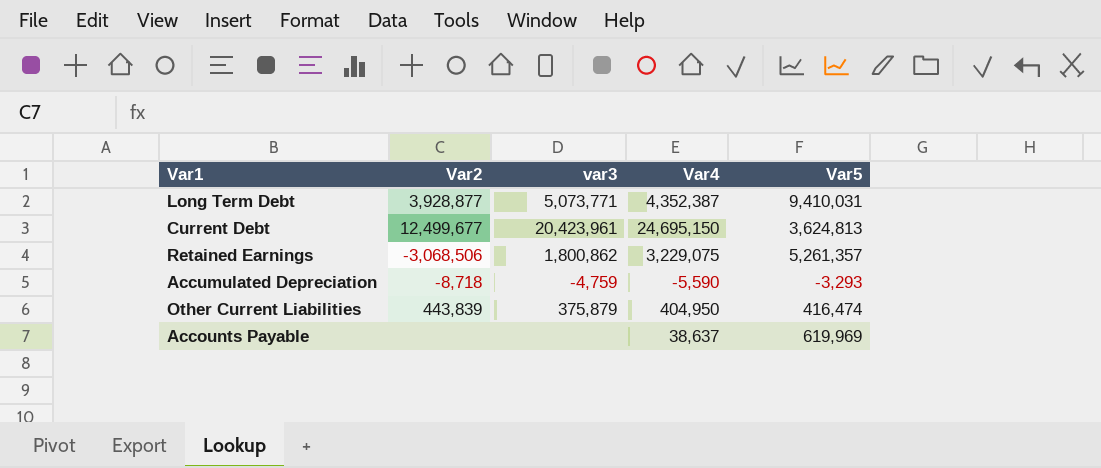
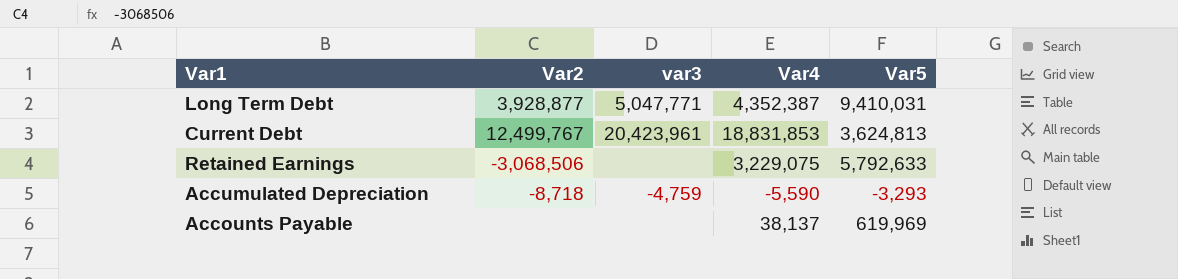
row Other Current Liabilities: 443,839 | 375,879 | 404,950 | 416,474 -> none
Long Term Debt | var3: 5,073,771 -> 5,047,771
Current Debt | Var2: 12,499,677 -> 12,499,767
Current Debt | Var4: 24,695,150 -> 18,831,853
Retained Earnings | var3: 1,800,862 -> none
Retained Earnings | Var5: 5,261,357 -> 5,792,633
Accounts Payable | Var4: 38,637 -> 38,137

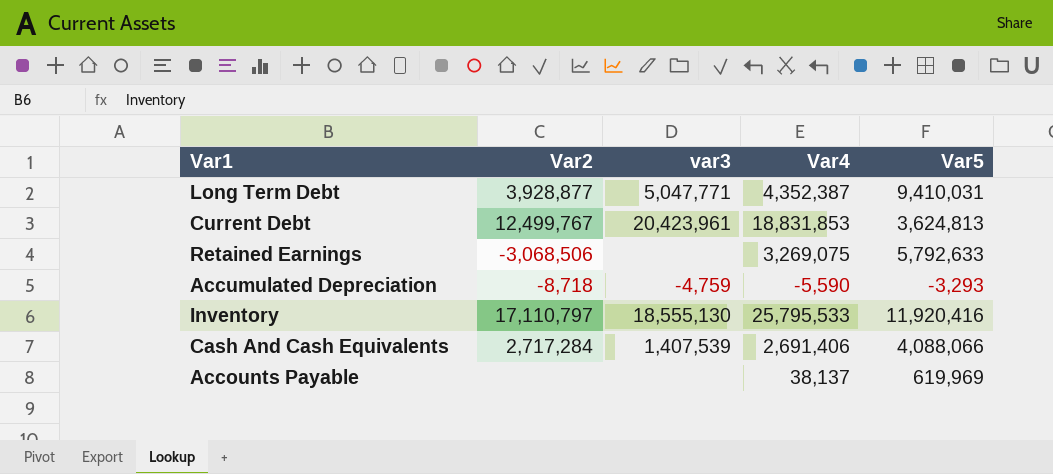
Retained Earnings | Var4: 3,229,075 -> 3,269,075
row Inventory: none -> 17,110,797 | 18,555,130 | 25,795,533 | 11,920,416
row Cash And Cash Equivalents: none -> 2,717,284 | 1,407,539 | 2,691,406 | 4,088,066

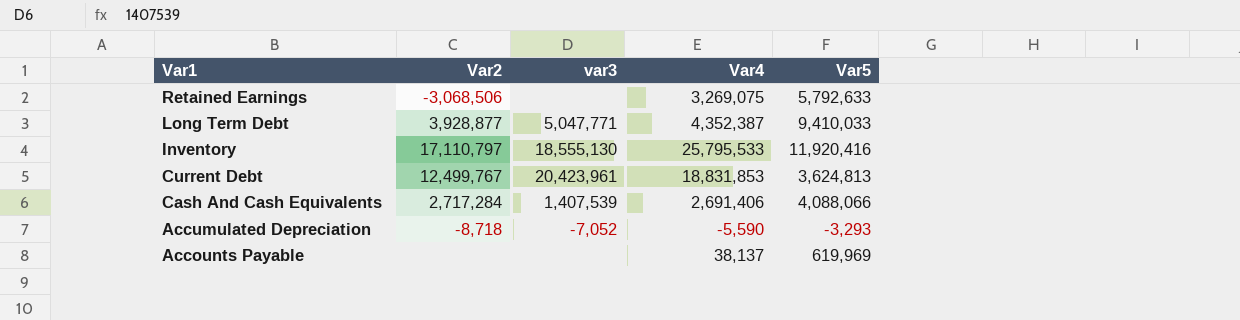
row order: none -> Var1 descending
Long Term Debt | Var5: 9,410,031 -> 9,410,033
Accumulated Depreciation | var3: -4,759 -> -7,052

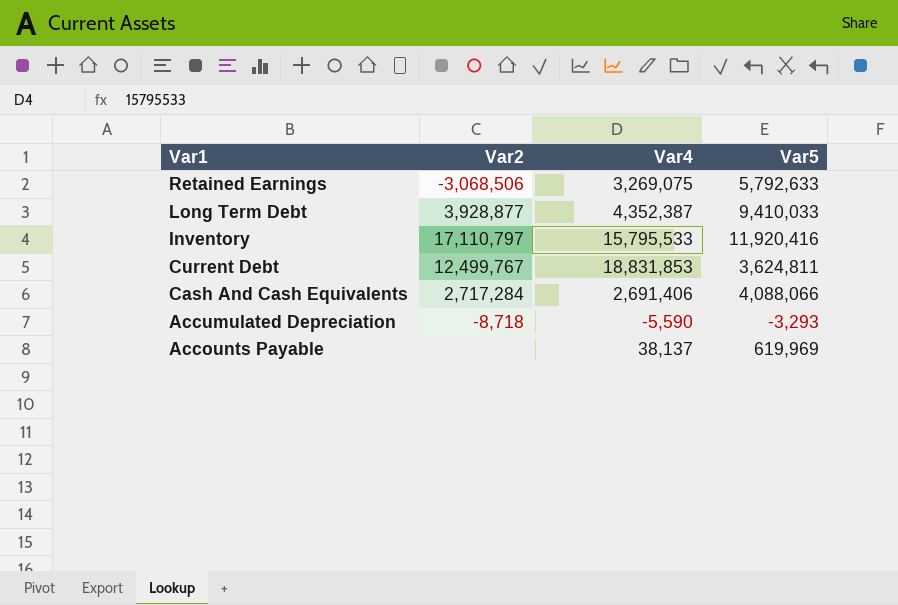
column var3 | position: 3 -> none
Inventory | Var4: 25,795,533 -> 15,795,533
Current Debt | Var5: 3,624,813 -> 3,624,811

